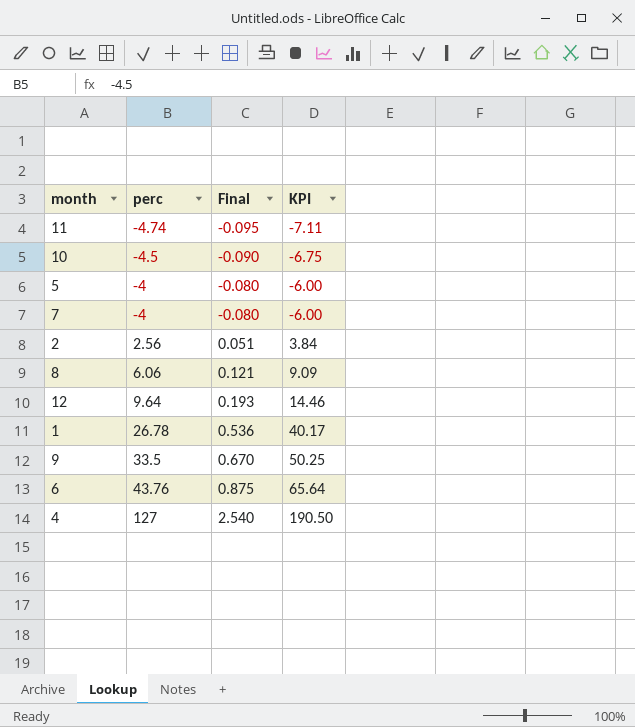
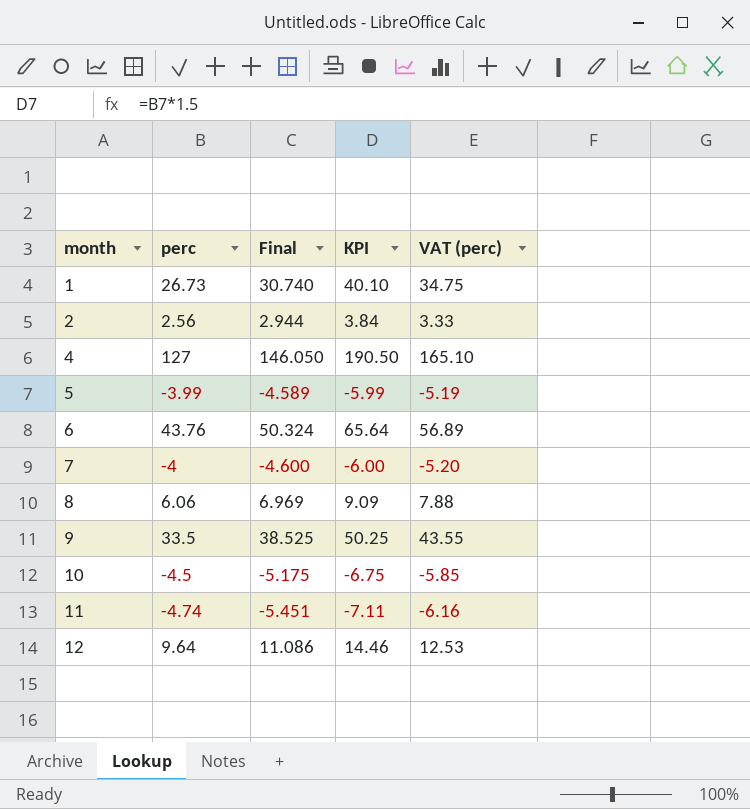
row order: perc ascending -> month ascending
column Final | formula: [perc] * 0.02 -> [perc] * 1.15
column VAT (perc) | formula: none -> [perc] * 1.3
1 | perc: 26.78 -> 26.73
1 | KPI: 40.17 -> 40.10
5 | perc: -4 -> -3.99
5 | KPI: -6.00 -> -5.99

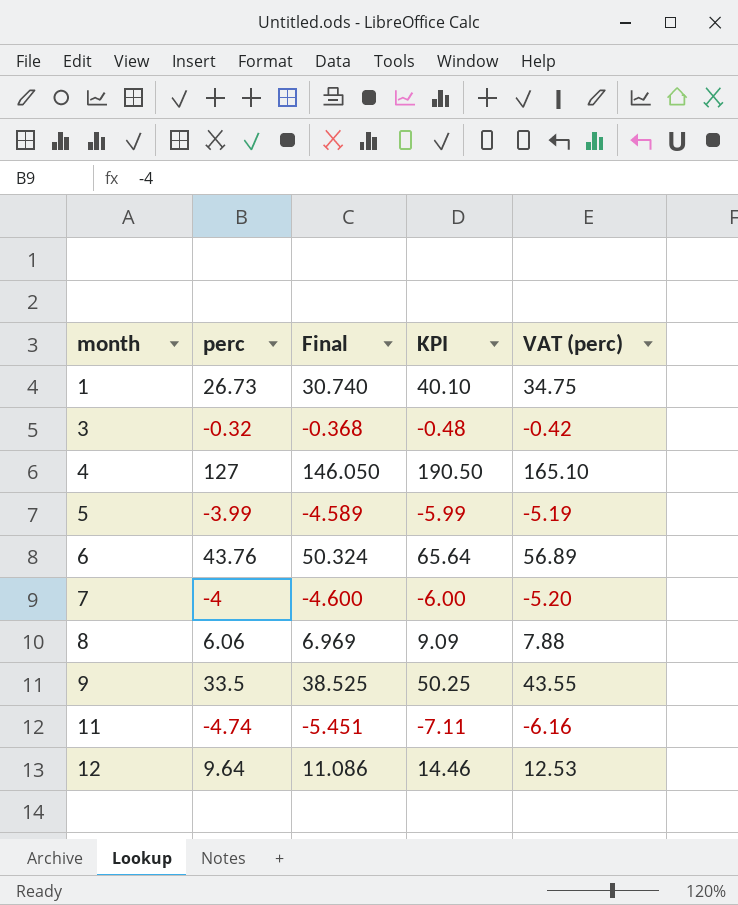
row 2: 2.56 | 2.944 | 3.84 | 3.33 -> none
row 10: -4.5 | -5.175 | -6.75 | -5.85 -> none
row 3: none -> -0.32 | -0.368 | -0.48 | -0.42

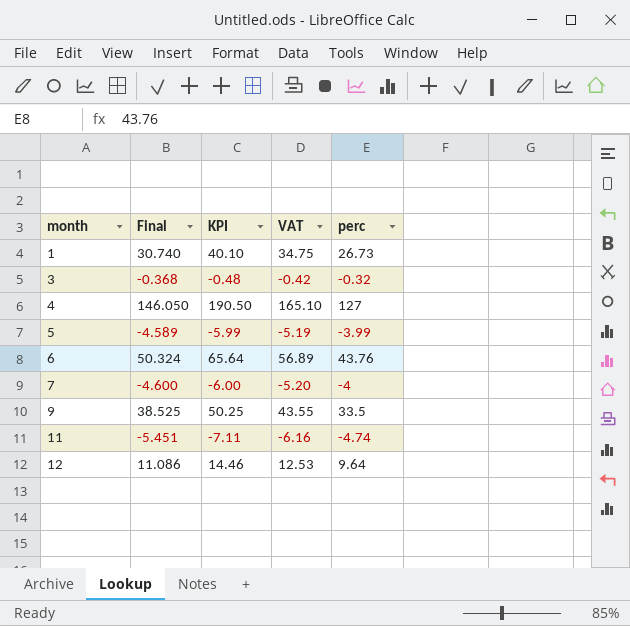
column name: VAT (perc) -> VAT
column perc | position: 2 -> 5
row 8: 6.06 | 6.969 | 9.09 | 7.88 -> none

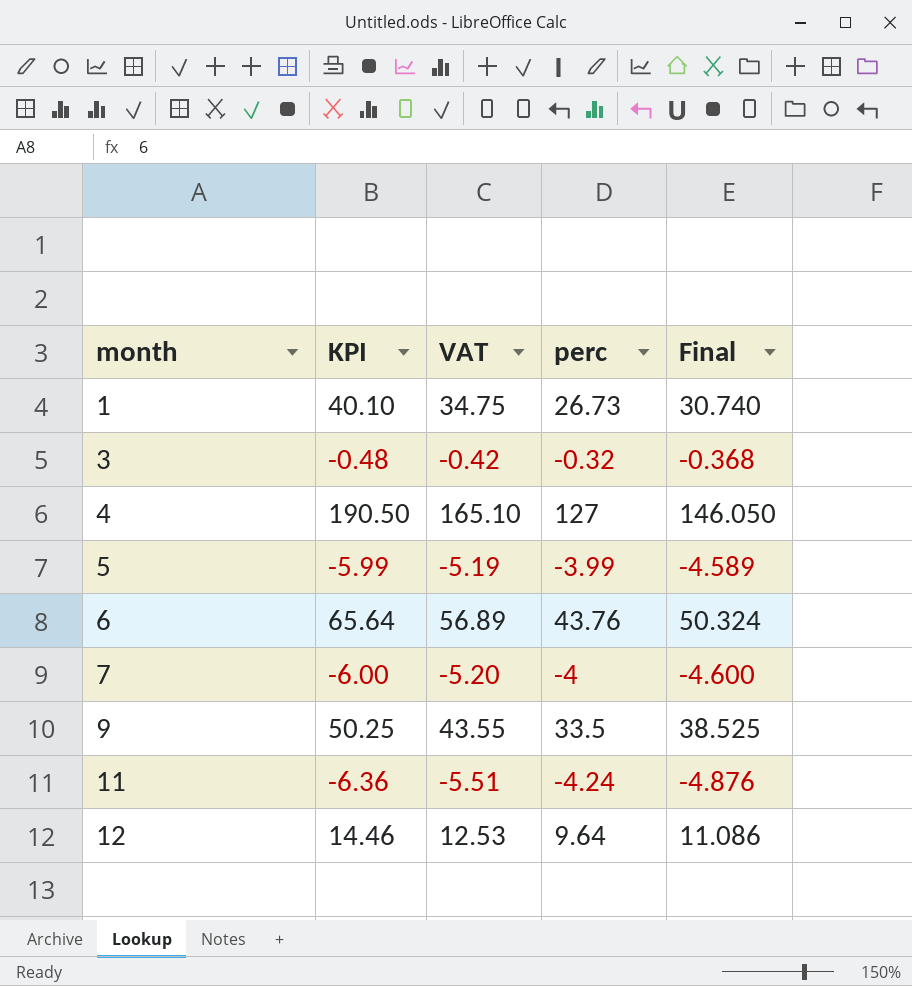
column Final | position: 2 -> 5
11 | KPI: -7.11 -> -6.36
11 | VAT: -6.16 -> -5.51
11 | perc: -4.74 -> -4.24
11 | Final: -5.451 -> -4.876

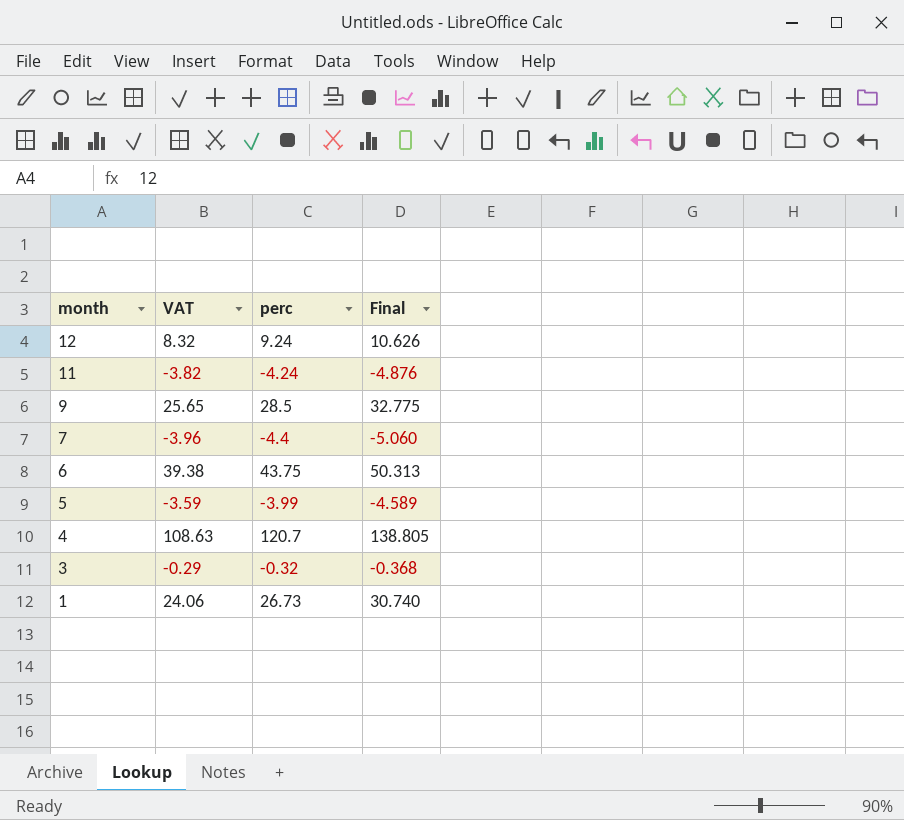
row order: month ascending -> month descending
column KPI | formula: [perc] * 1.5 -> none
column VAT | formula: [perc] * 1.3 -> [perc] * 0.9
12 | perc: 9.64 -> 9.24
12 | Final: 11.086 -> 10.626
9 | perc: 33.5 -> 28.5
9 | Final: 38.525 -> 32.775
7 | perc: -4 -> -4.4
7 | Final: -4.600 -> -5.060
6 | perc: 43.76 -> 43.75
6 | Final: 50.324 -> 50.313
4 | perc: 127 -> 120.7
4 | Final: 146.050 -> 138.805

